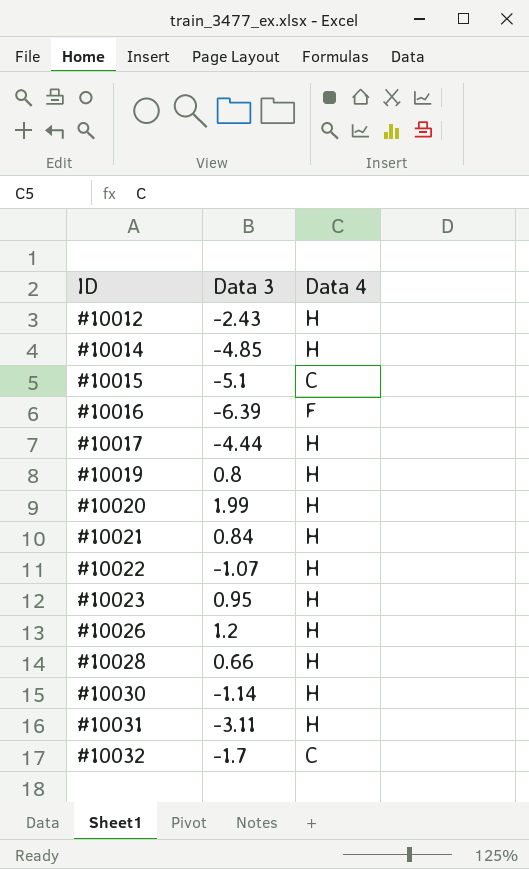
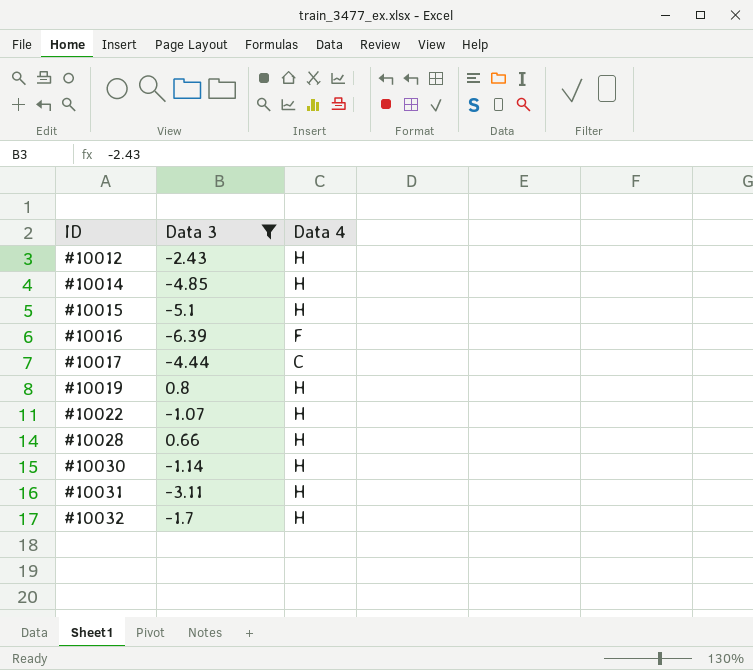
filter: none -> Data 3 <= 0.8
#10015 | Data 4: C -> H
#10017 | Data 4: H -> C
#10032 | Data 4: C -> H

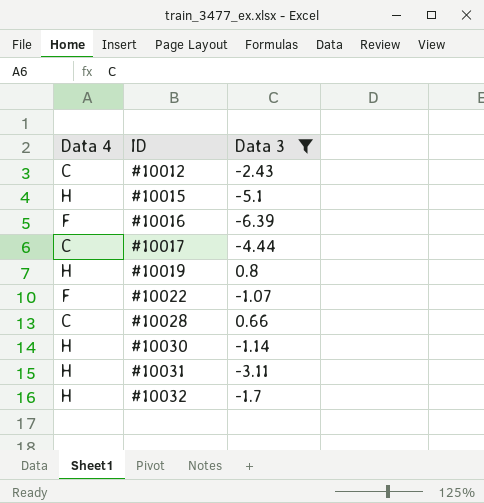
column Data 4 | position: 3 -> 1
row #10014: -4.85 | H -> none
#10012 | Data 4: H -> C
#10022 | Data 4: H -> F
#10028 | Data 4: H -> C

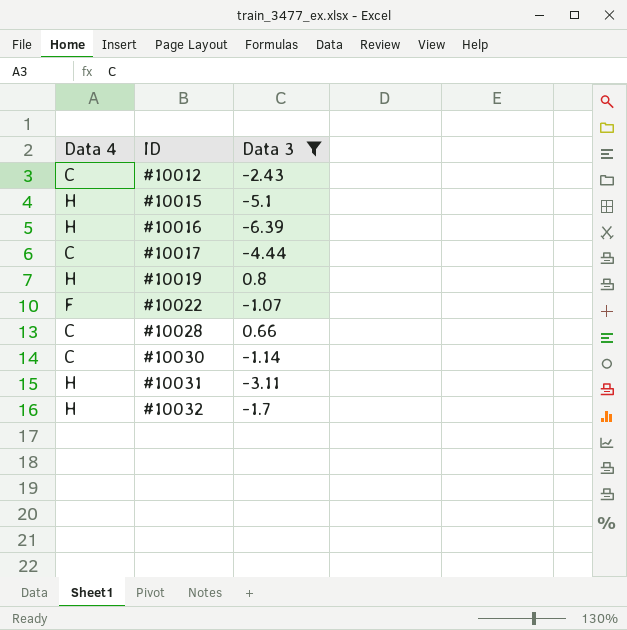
#10016 | Data 4: F -> H
#10030 | Data 4: H -> C

